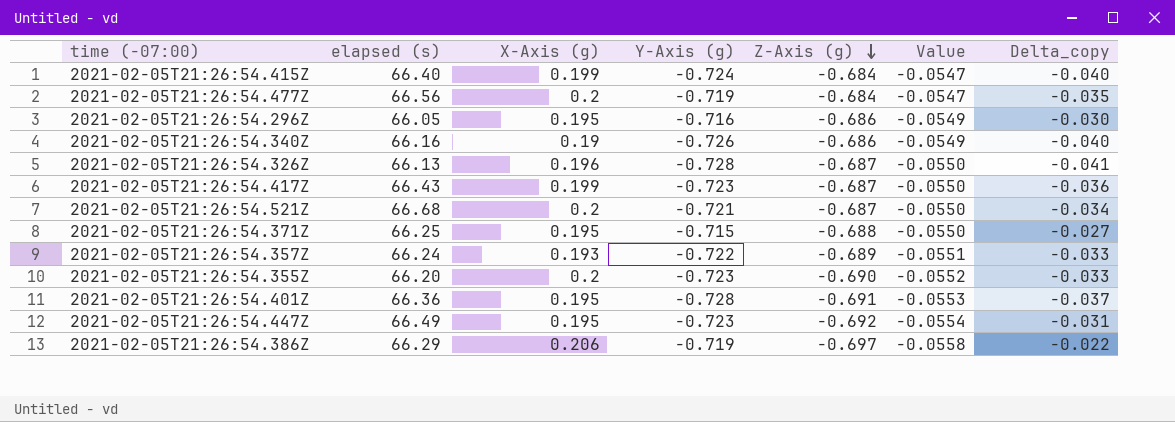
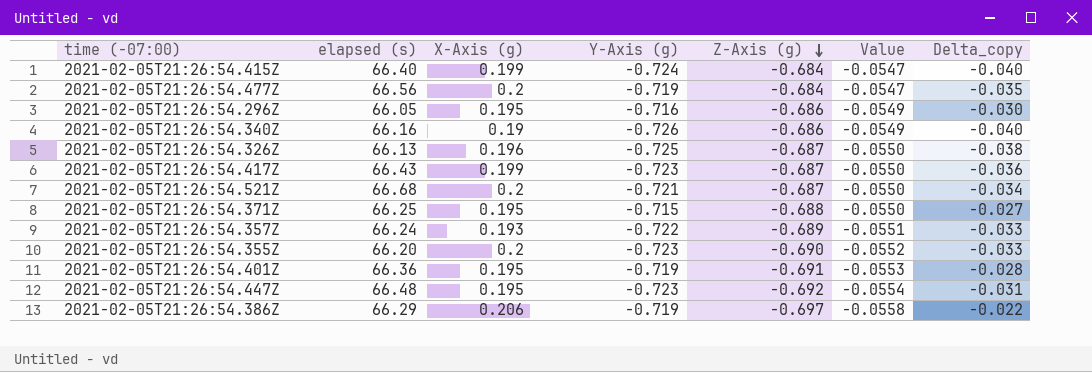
2021-02-05T21:26:54.326Z | Y-Axis (g): -0.728 -> -0.725
2021-02-05T21:26:54.326Z | Delta_copy: -0.041 -> -0.038
2021-02-05T21:26:54.401Z | Y-Axis (g): -0.728 -> -0.719
2021-02-05T21:26:54.401Z | Delta_copy: -0.037 -> -0.028
2021-02-05T21:26:54.447Z | elapsed (s): 66.49 -> 66.48

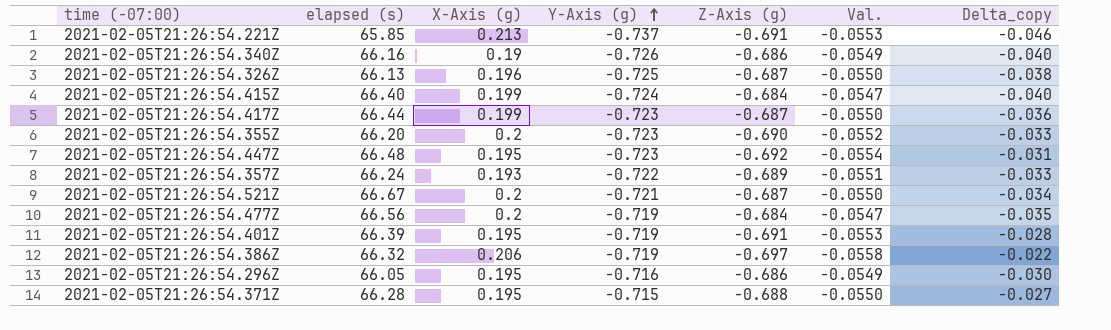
row order: Z-Axis (g) descending -> Y-Axis (g) ascending
column name: Value -> Val.
row 2021-02-05T21:26:54.221Z: none -> 65.85 | 0.213 | -0.737 | -0.691 | -0.0553 | -0.046
2021-02-05T21:26:54.417Z | elapsed (s): 66.43 -> 66.44
2021-02-05T21:26:54.521Z | elapsed (s): 66.68 -> 66.67
2021-02-05T21:26:54.401Z | elapsed (s): 66.36 -> 66.39
2021-02-05T21:26:54.386Z | elapsed (s): 66.29 -> 66.32
2021-02-05T21:26:54.371Z | elapsed (s): 66.25 -> 66.28

